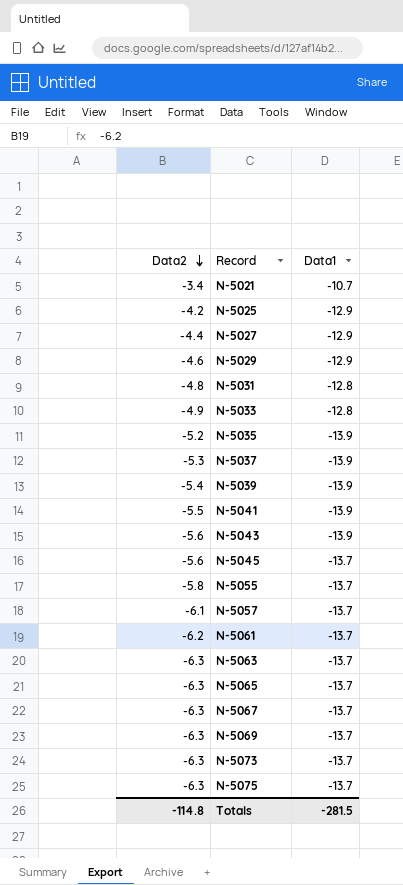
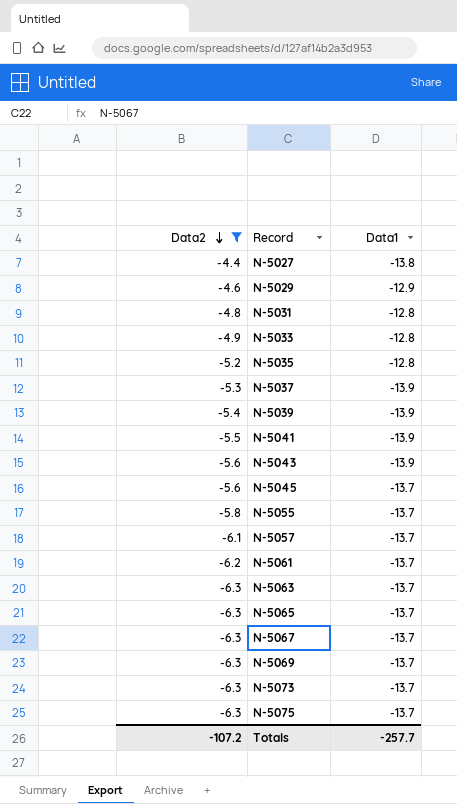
filter: none -> Data2 <= -4.4
N-5027 | Data1: -12.9 -> -13.8
N-5035 | Data1: -13.9 -> -12.8
Totals | Data2: -114.8 -> -107.2
Totals | Data1: -281.5 -> -257.7

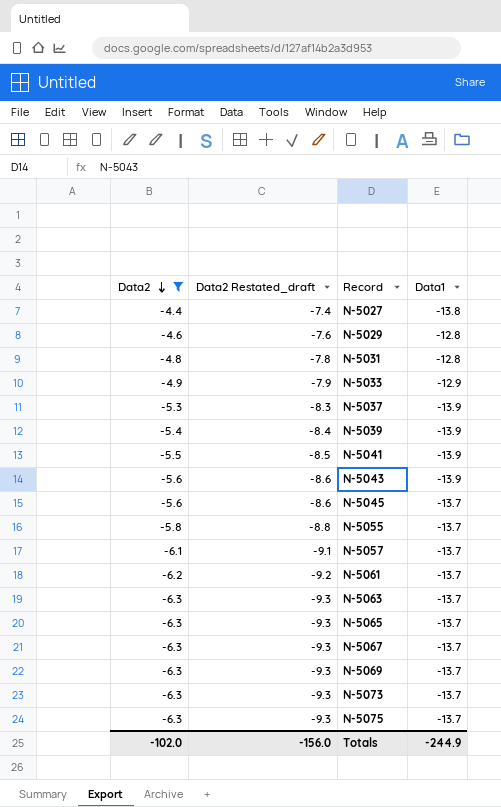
column Data2 Restated_draft | formula: none -> [Data2] - 3
row N-5035: -5.2 | -12.8 -> none
N-5029 | Data1: -12.9 -> -12.8
N-5033 | Data1: -12.8 -> -12.9
Totals | Data2: -107.2 -> -102.0
Totals | Data1: -257.7 -> -244.9

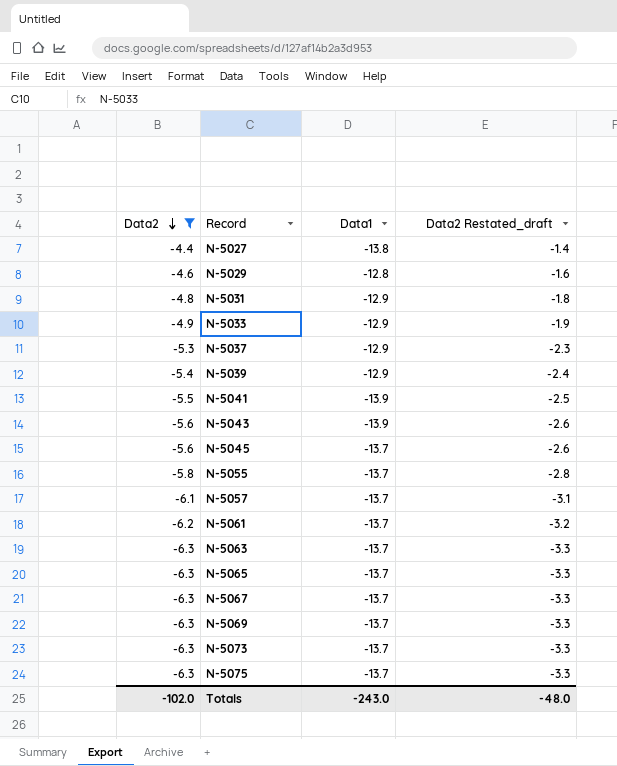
column Data2 Restated_draft | formula: [Data2] - 3 -> [Data2] + 3
column Data2 Restated_draft | position: 2 -> 4
N-5031 | Data1: -12.8 -> -12.9
N-5037 | Data1: -13.9 -> -12.9
N-5039 | Data1: -13.9 -> -12.9
Totals | Data1: -244.9 -> -243.0
Totals | Data2 Restated_draft: -156.0 -> -48.0

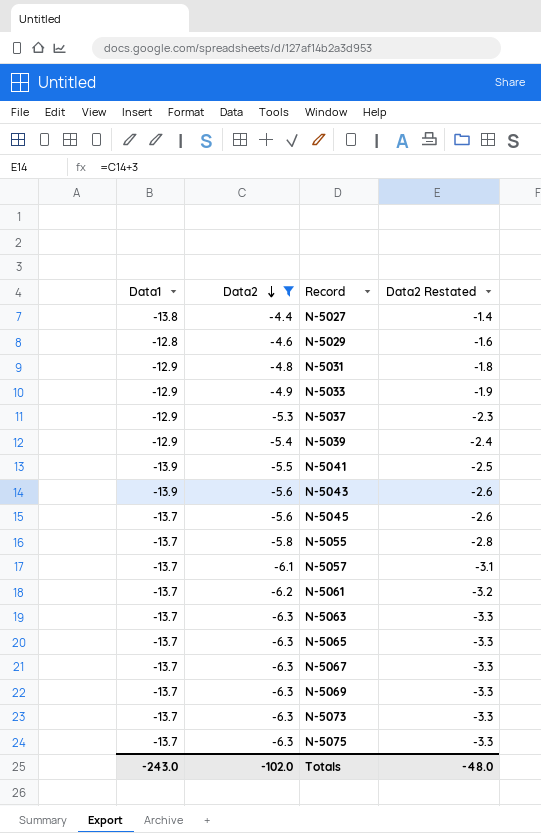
column Data1 | position: 3 -> 1
column name: Data2 Restated_draft -> Data2 Restated

